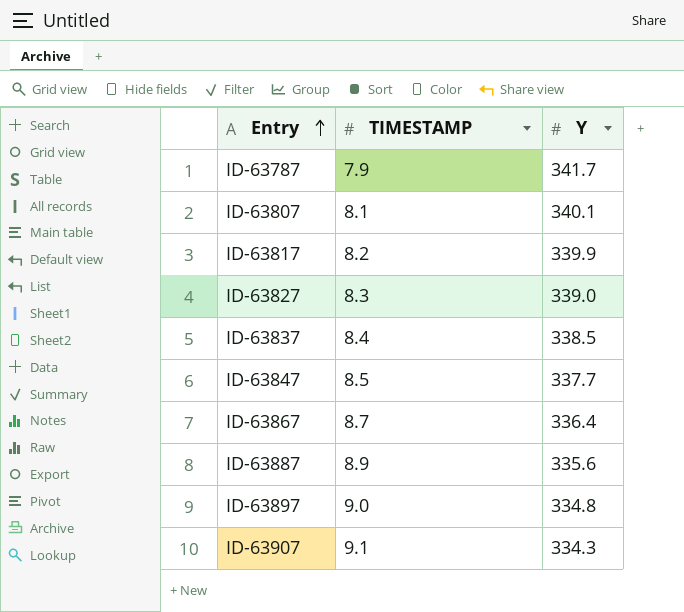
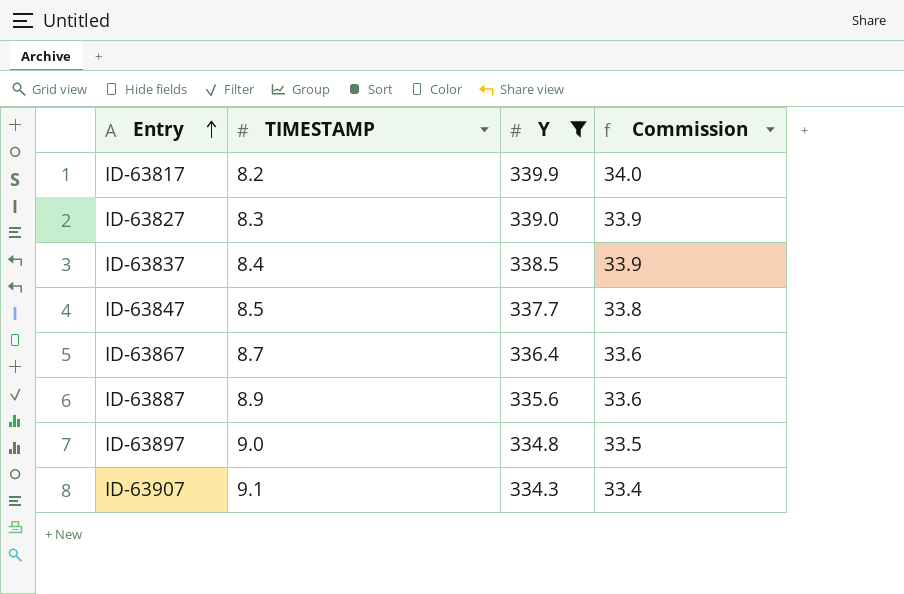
filter: none -> Y <= 339.9
column Commission | formula: none -> [Y] * 0.1

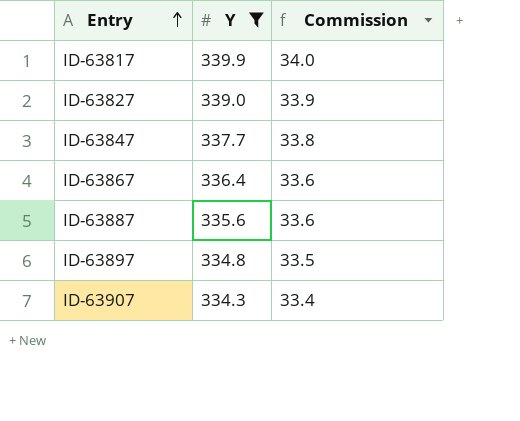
column TIMESTAMP | position: 2 -> none
row ID-63837: 8.4 | 338.5 | 33.9 -> none

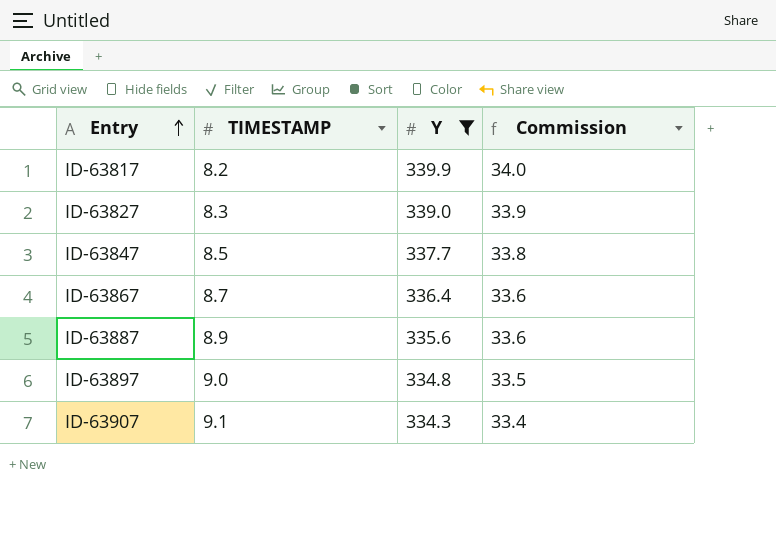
column TIMESTAMP | position: none -> 2

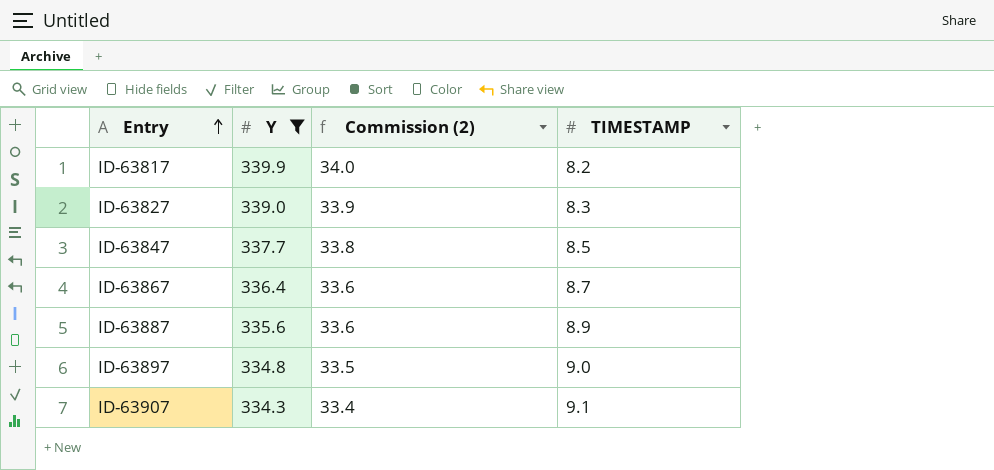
column name: Commission -> Commission (2)
column TIMESTAMP | position: 2 -> 4

